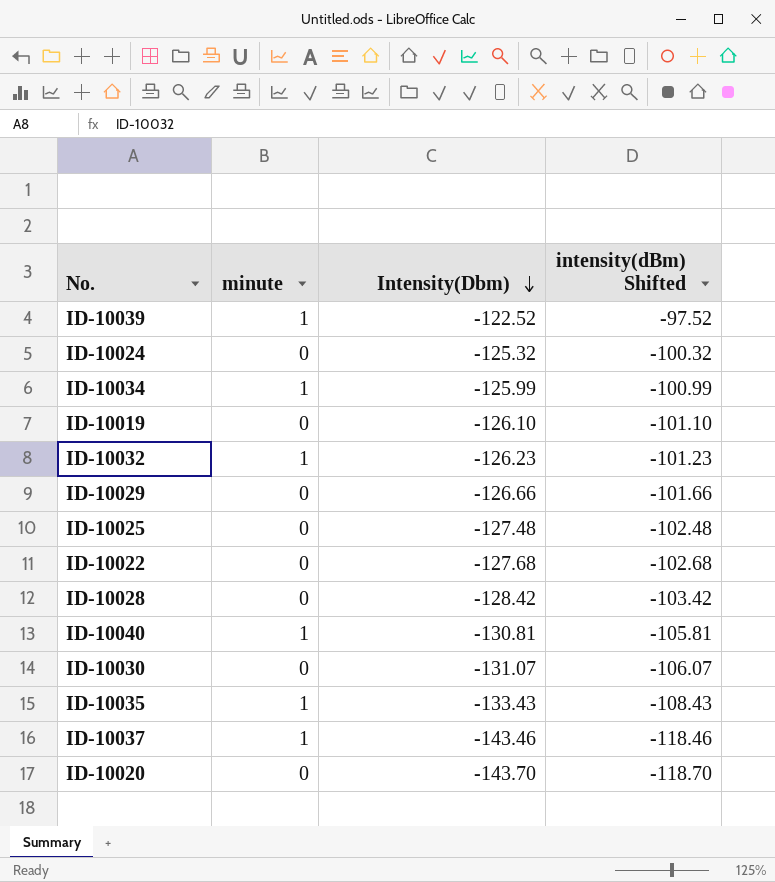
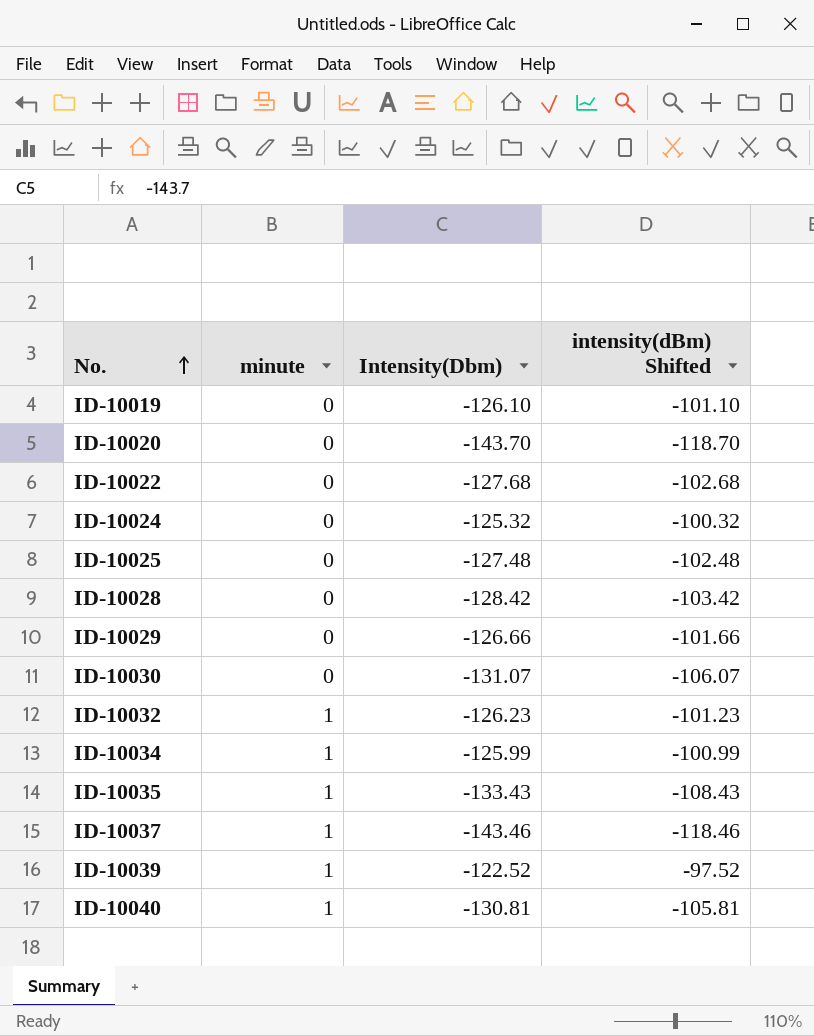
row order: Intensity(Dbm) descending -> No. ascending

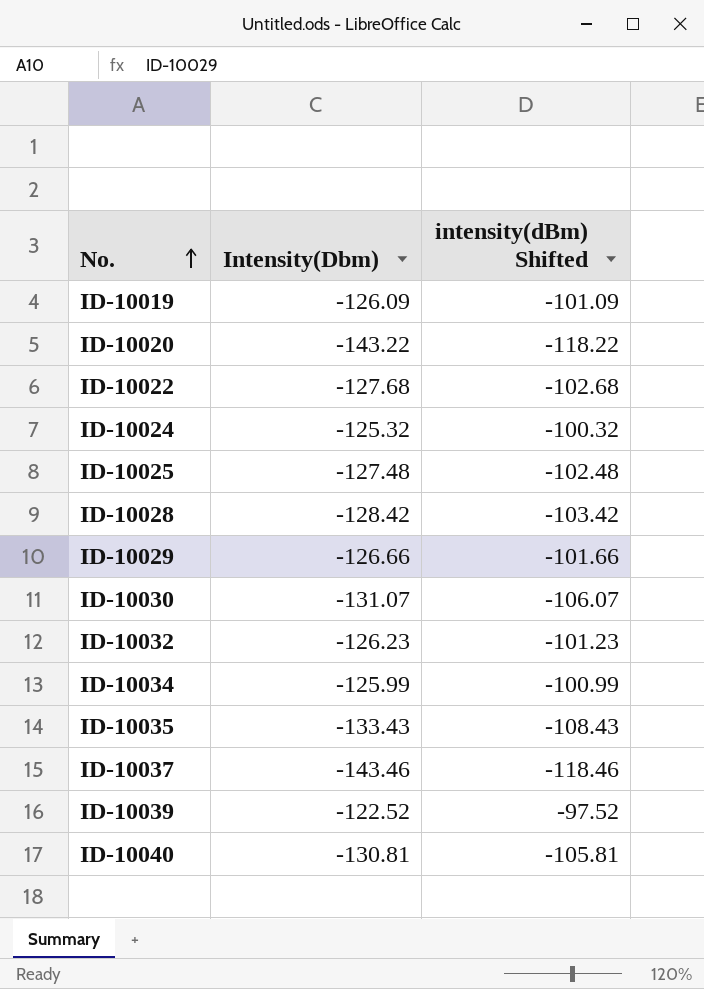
column minute | position: 2 -> none
ID-10019 | Intensity(Dbm): -126.10 -> -126.09
ID-10019 | intensity(dBm) Shifted: -101.10 -> -101.09
ID-10020 | Intensity(Dbm): -143.70 -> -143.22
ID-10020 | intensity(dBm) Shifted: -118.70 -> -118.22

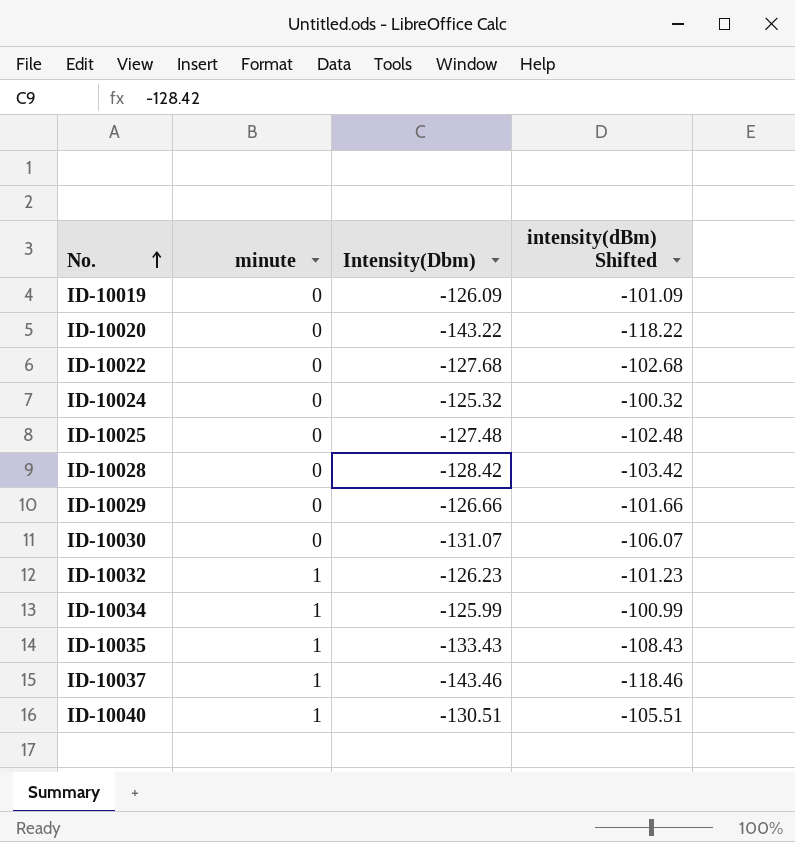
column minute | position: none -> 2
row ID-10039: -122.52 | -97.52 -> none
ID-10040 | Intensity(Dbm): -130.81 -> -130.51
ID-10040 | intensity(dBm) Shifted: -105.81 -> -105.51

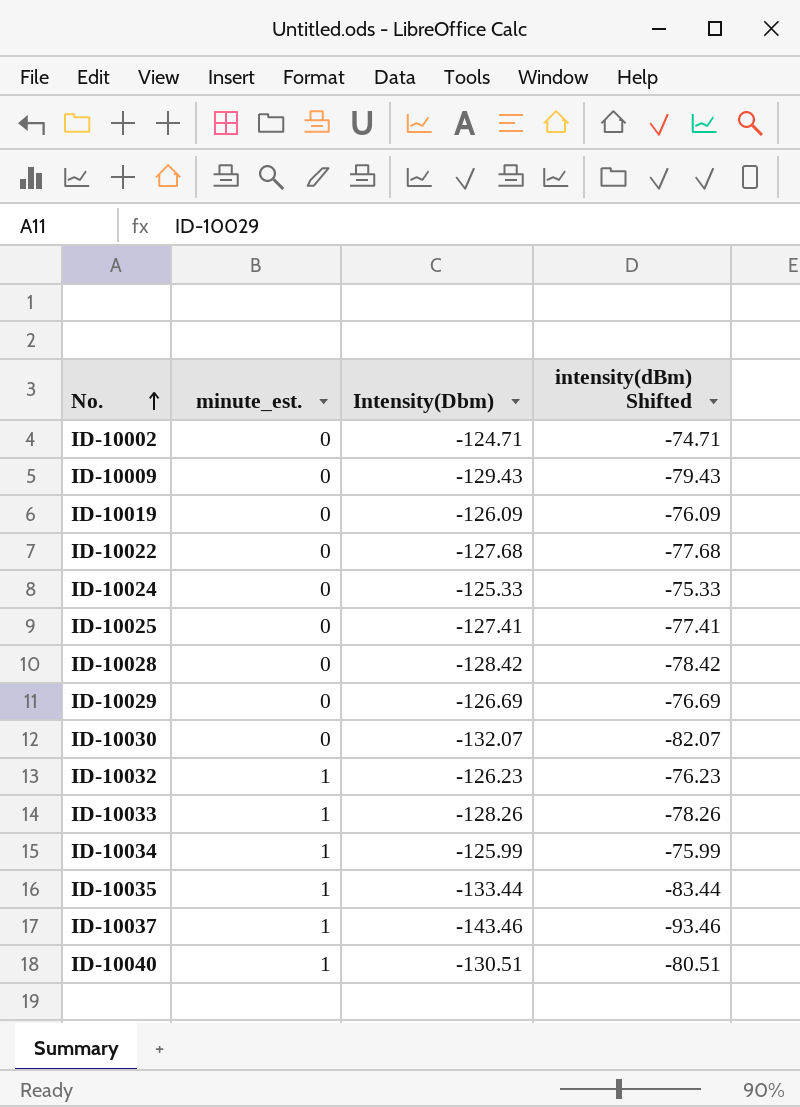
column name: minute -> minute_est.
column intensity(dBm) Shifted | formula: [Intensity(Dbm)] + 25 -> [Intensity(Dbm)] + 50
row ID-10020: 0 | -143.22 | -118.22 -> none
row ID-10002: none -> 0 | -124.71 | -74.71
row ID-10009: none -> 0 | -129.43 | -79.43
ID-10024 | Intensity(Dbm): -125.32 -> -125.33
ID-10025 | Intensity(Dbm): -127.48 -> -127.41
ID-10029 | Intensity(Dbm): -126.66 -> -126.69
ID-10030 | Intensity(Dbm): -131.07 -> -132.07
row ID-10033: none -> 1 | -128.26 | -78.26
ID-10035 | Intensity(Dbm): -133.43 -> -133.44

